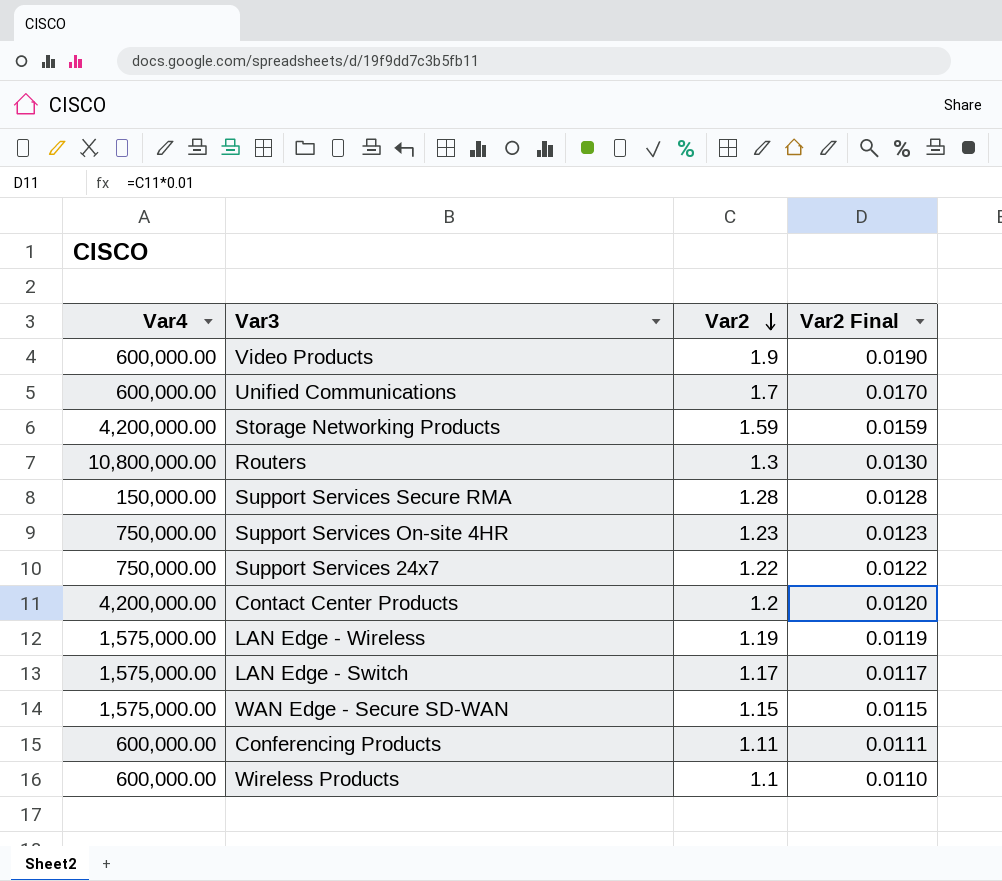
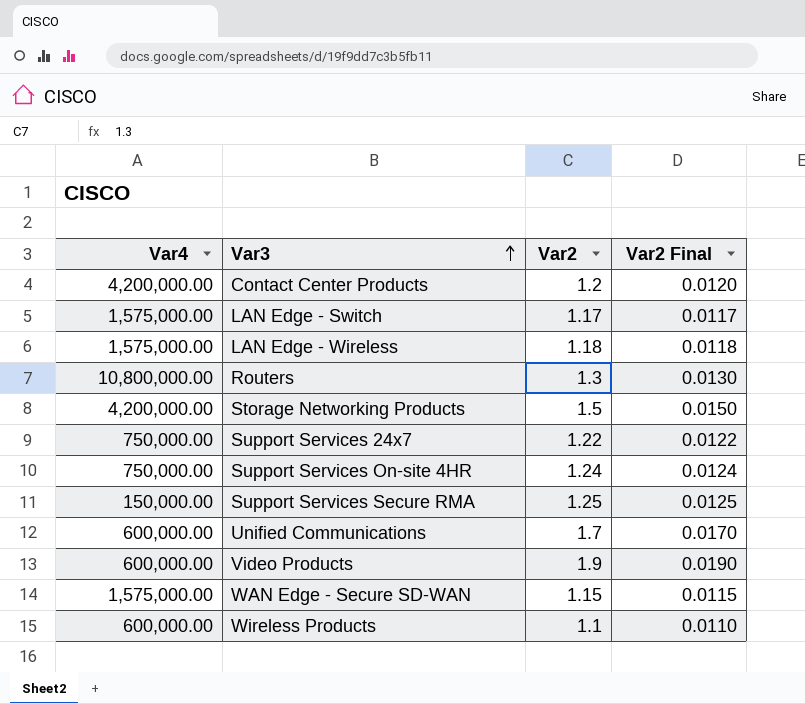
row order: Var2 descending -> Var3 ascending
row Conferencing Products: 600,000.00 | 1.11 | 0.0111 -> none
LAN Edge - Wireless | Var2: 1.19 -> 1.18
LAN Edge - Wireless | Var2 Final: 0.0119 -> 0.0118
Storage Networking Products | Var2: 1.59 -> 1.5
Storage Networking Products | Var2 Final: 0.0159 -> 0.0150
Support Services On-site 4HR | Var2: 1.23 -> 1.24
Support Services On-site 4HR | Var2 Final: 0.0123 -> 0.0124
Support Services Secure RMA | Var2: 1.28 -> 1.25
Support Services Secure RMA | Var2 Final: 0.0128 -> 0.0125

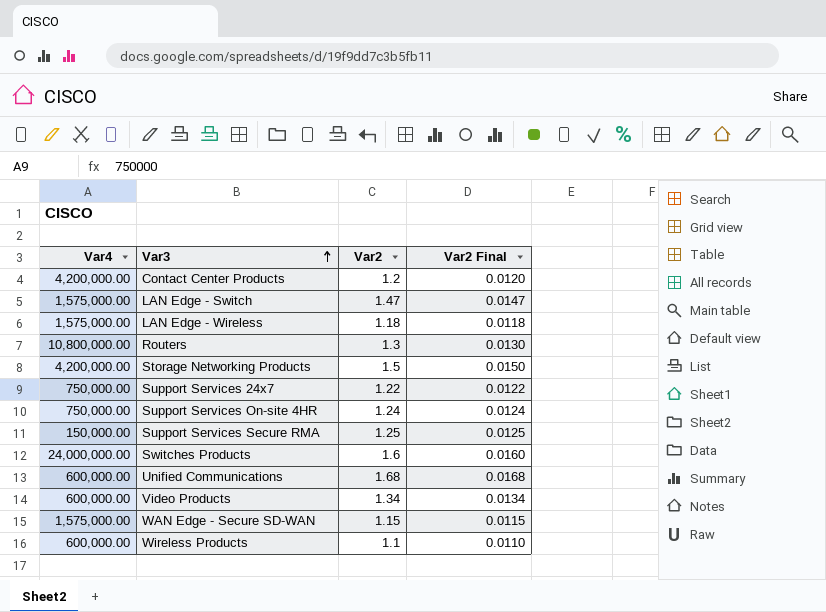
LAN Edge - Switch | Var2: 1.17 -> 1.47
LAN Edge - Switch | Var2 Final: 0.0117 -> 0.0147
row Switches Products: none -> 24,000,000.00 | 1.6 | 0.0160
Unified Communications | Var2: 1.7 -> 1.68
Unified Communications | Var2 Final: 0.0170 -> 0.0168
Video Products | Var2: 1.9 -> 1.34
Video Products | Var2 Final: 0.0190 -> 0.0134

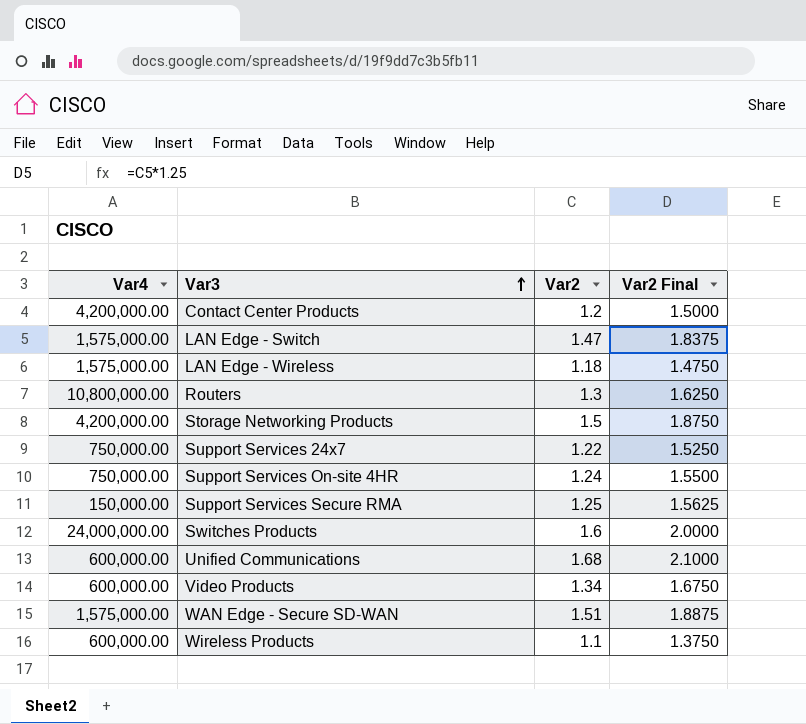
column Var2 Final | formula: [Var2] * 0.01 -> [Var2] * 1.25
WAN Edge - Secure SD-WAN | Var2: 1.15 -> 1.51

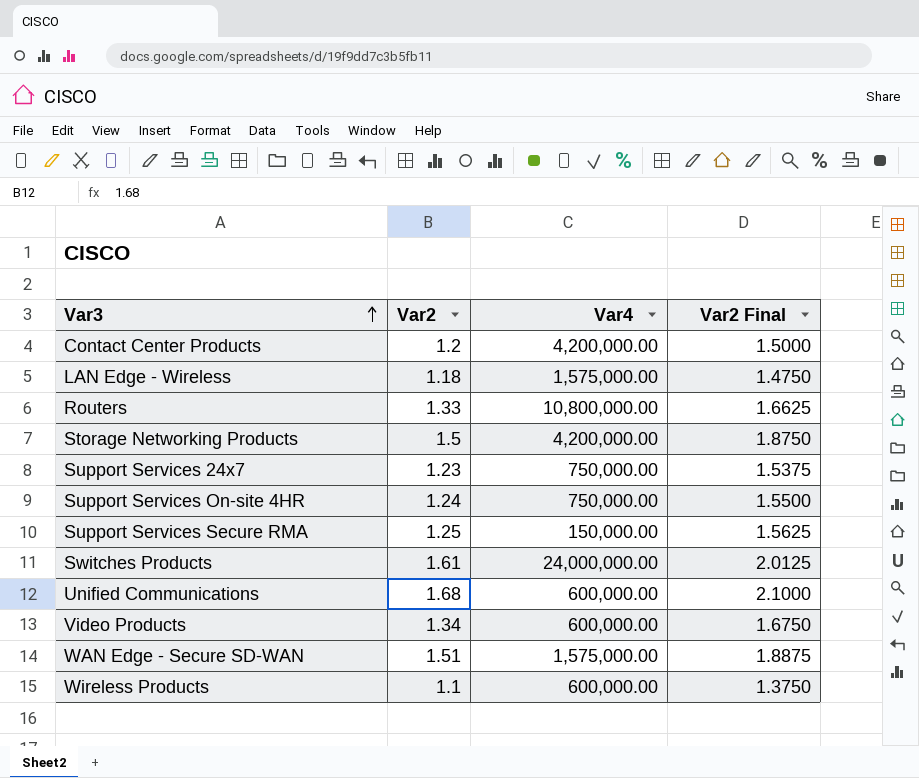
column Var4 | position: 1 -> 3
row LAN Edge - Switch: 1,575,000.00 | 1.47 | 1.8375 -> none
Routers | Var2: 1.3 -> 1.33
Routers | Var2 Final: 1.6250 -> 1.6625
Support Services 24x7 | Var2: 1.22 -> 1.23
Support Services 24x7 | Var2 Final: 1.5250 -> 1.5375
Switches Products | Var2: 1.6 -> 1.61
Switches Products | Var2 Final: 2.0000 -> 2.0125

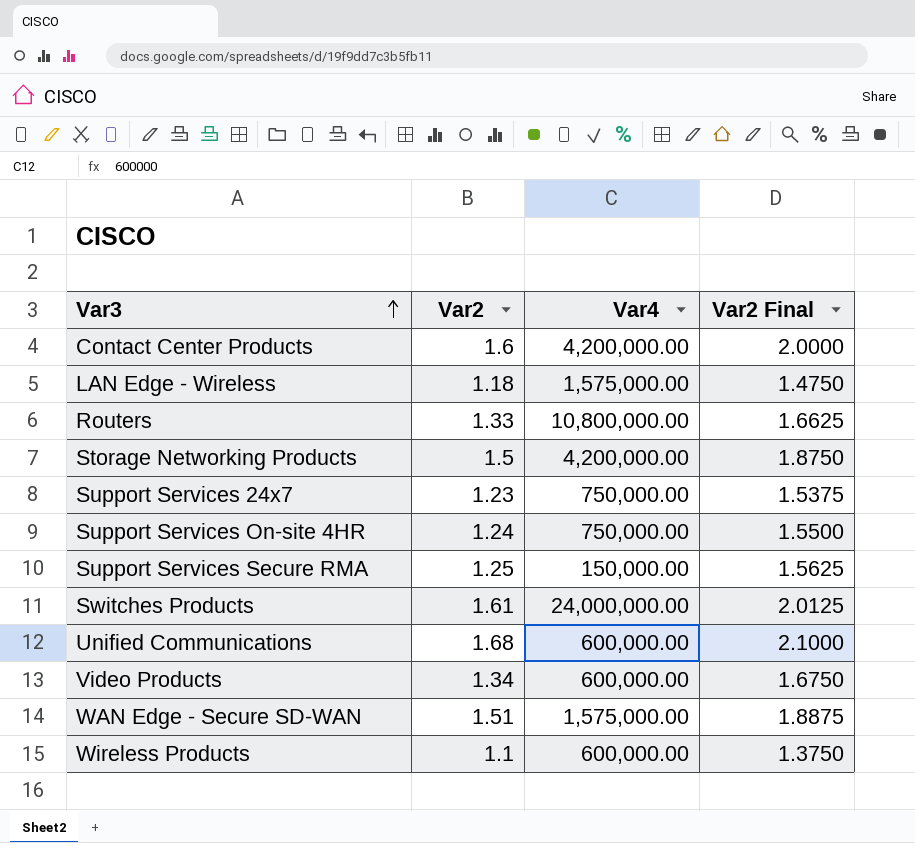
Contact Center Products | Var2: 1.2 -> 1.6
Contact Center Products | Var2 Final: 1.5000 -> 2.0000

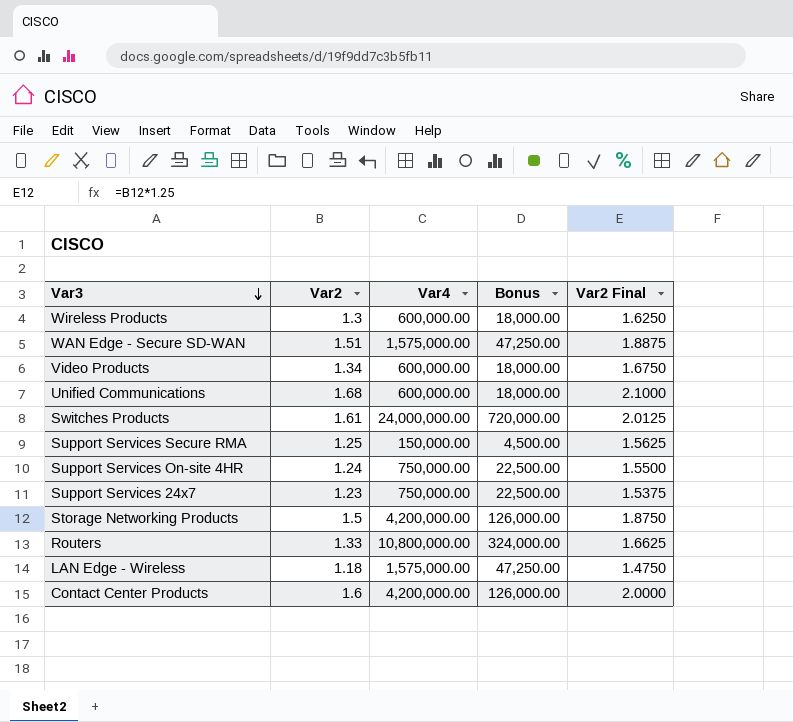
row order: Var3 ascending -> Var3 descending
column Bonus | formula: none -> [Var4] * 0.03
Wireless Products | Var2: 1.1 -> 1.3
Wireless Products | Var2 Final: 1.3750 -> 1.6250

